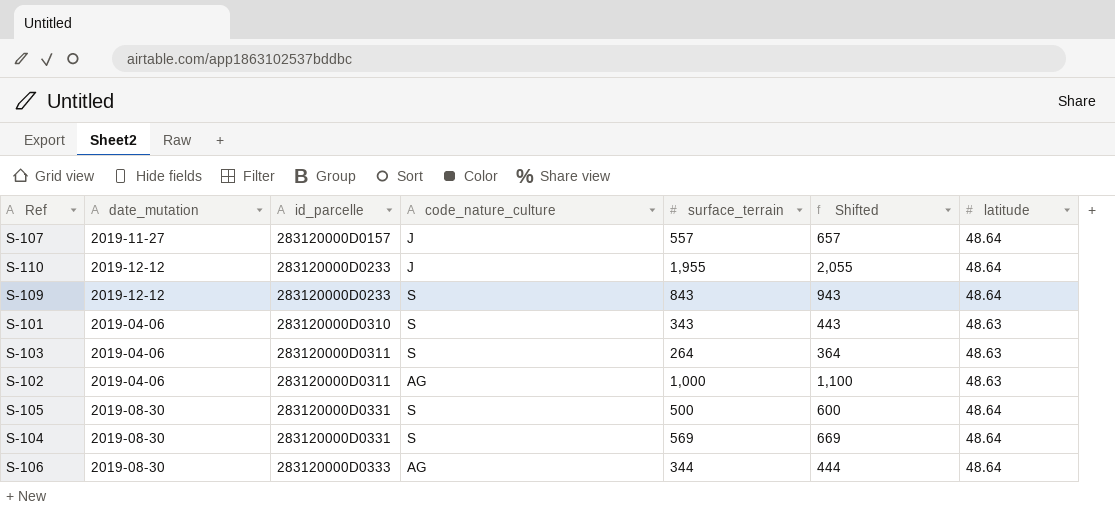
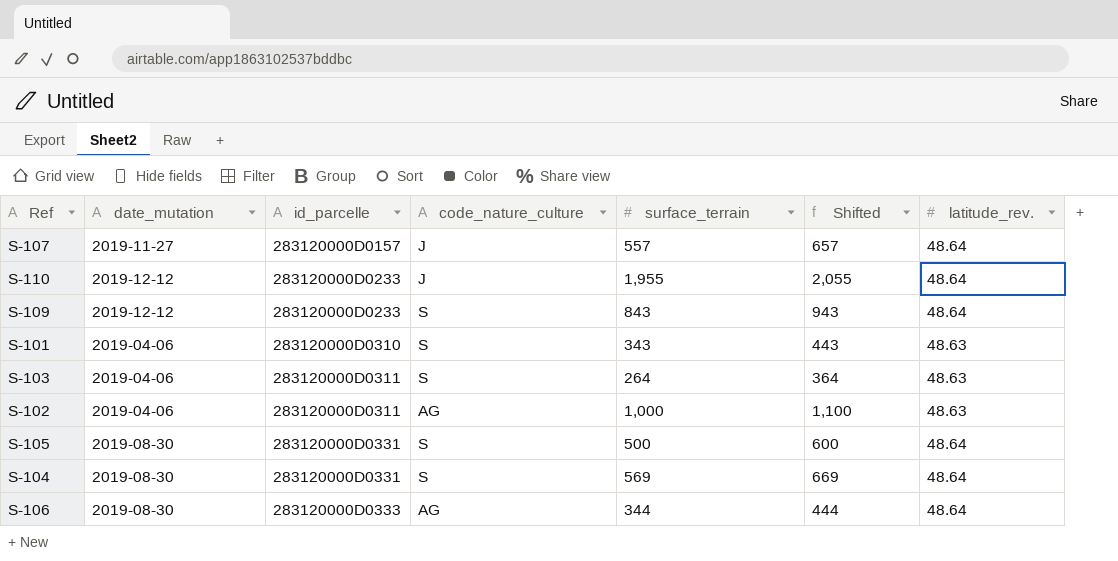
column name: latitude -> latitude_rev.

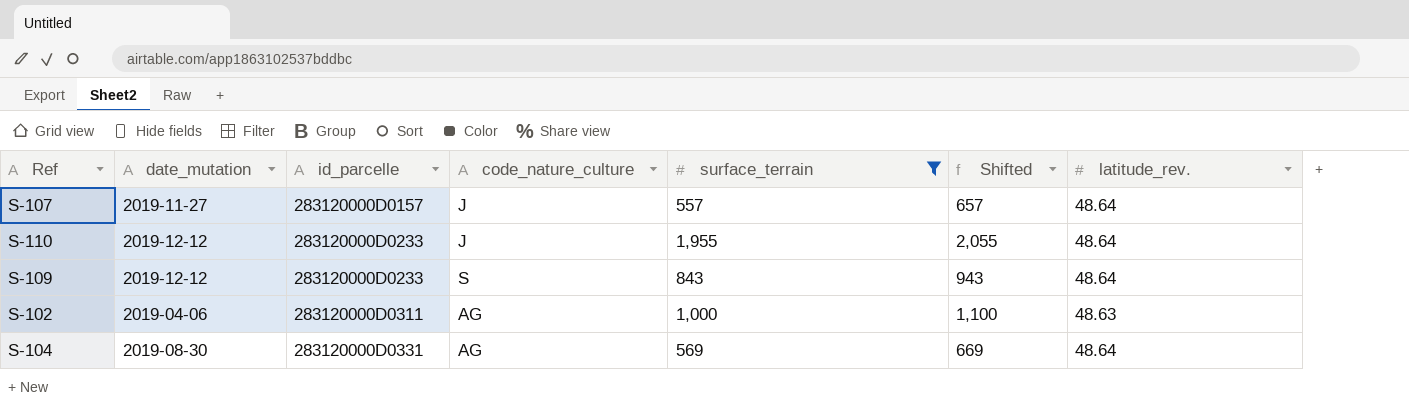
filter: none -> surface_terrain >= 557
S-104 | code_nature_culture: S -> AG

